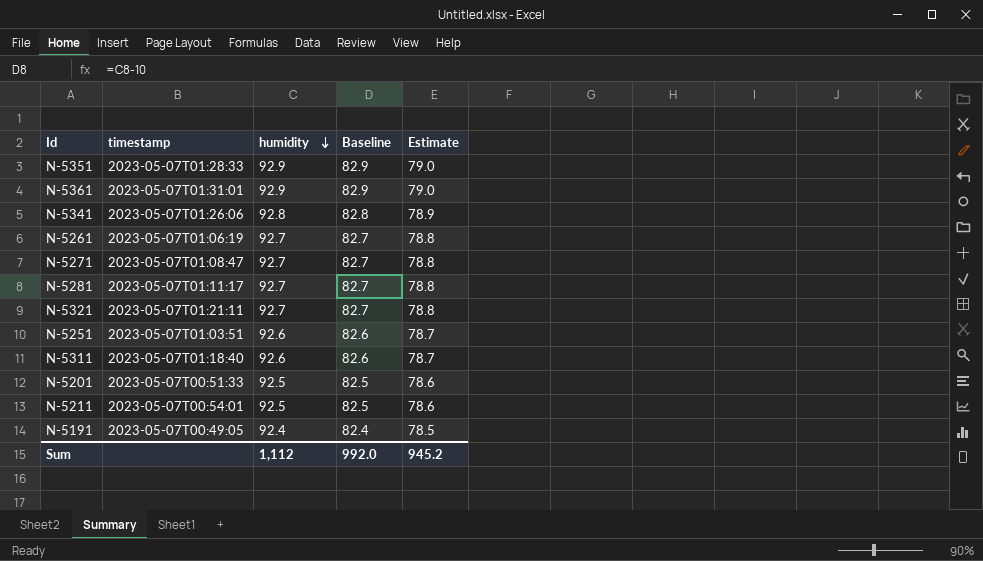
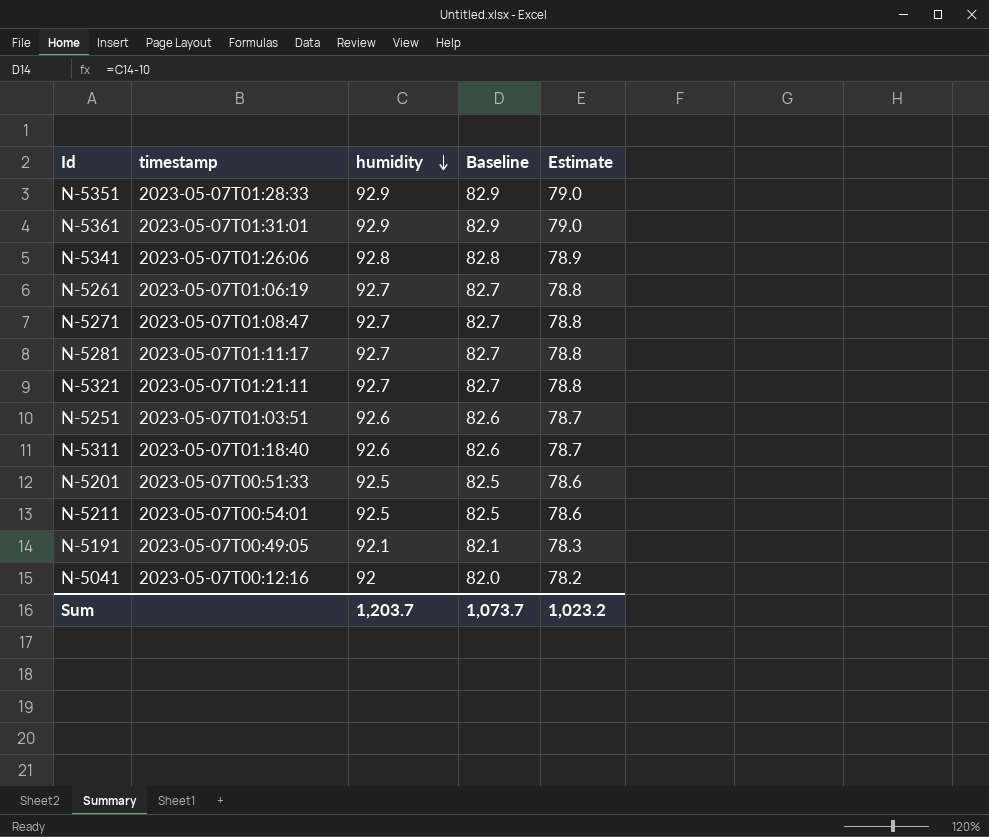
N-5191 | humidity: 92.4 -> 92.1
N-5191 | Baseline: 82.4 -> 82.1
N-5191 | Estimate: 78.5 -> 78.3
row N-5041: none -> 2023-05-07T00:12:16 | 92 | 82.0 | 78.2
Sum | humidity: 1,112 -> 1,203.7
Sum | Baseline: 992.0 -> 1,073.7
Sum | Estimate: 945.2 -> 1,023.2

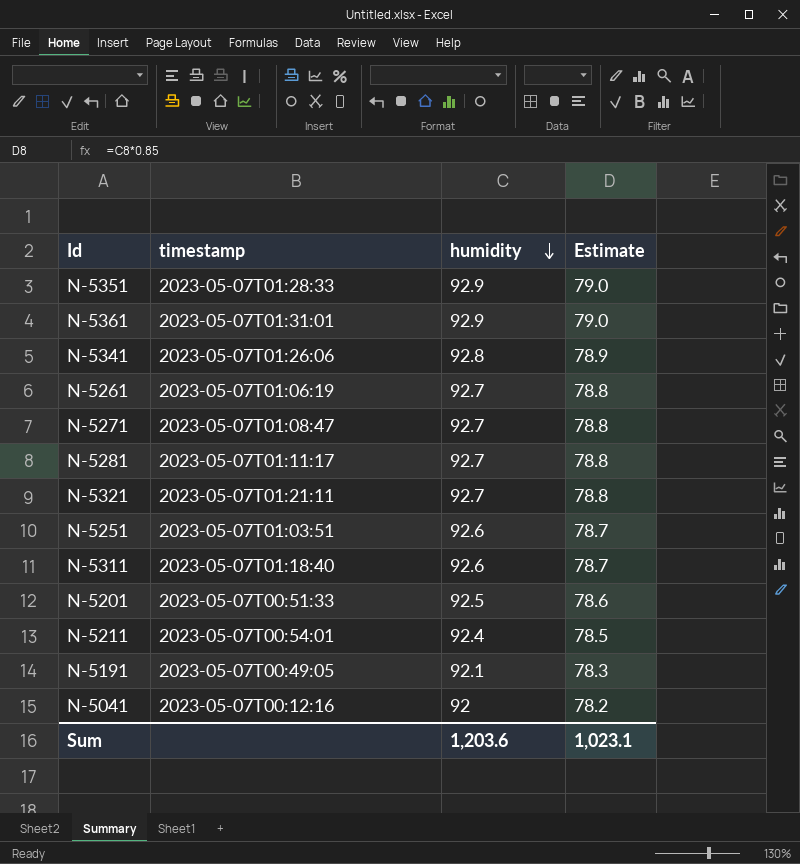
column Baseline | formula: [humidity] - 10 -> none
N-5211 | humidity: 92.5 -> 92.4
N-5211 | Estimate: 78.6 -> 78.5
Sum | humidity: 1,203.7 -> 1,203.6
Sum | Estimate: 1,023.2 -> 1,023.1

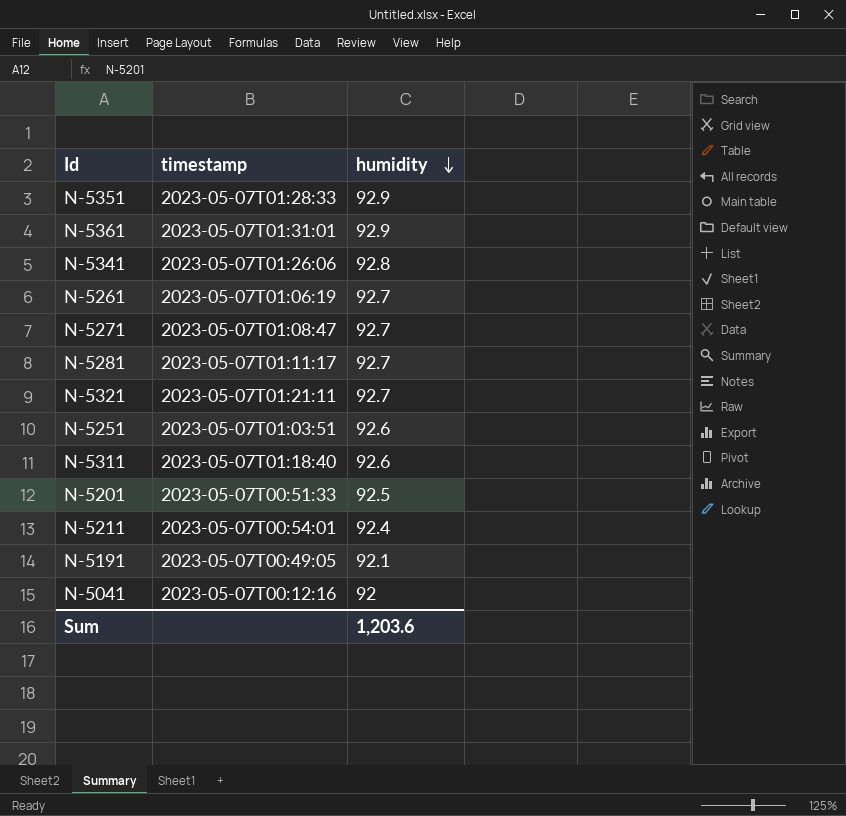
column Estimate | formula: [humidity] * 0.85 -> none

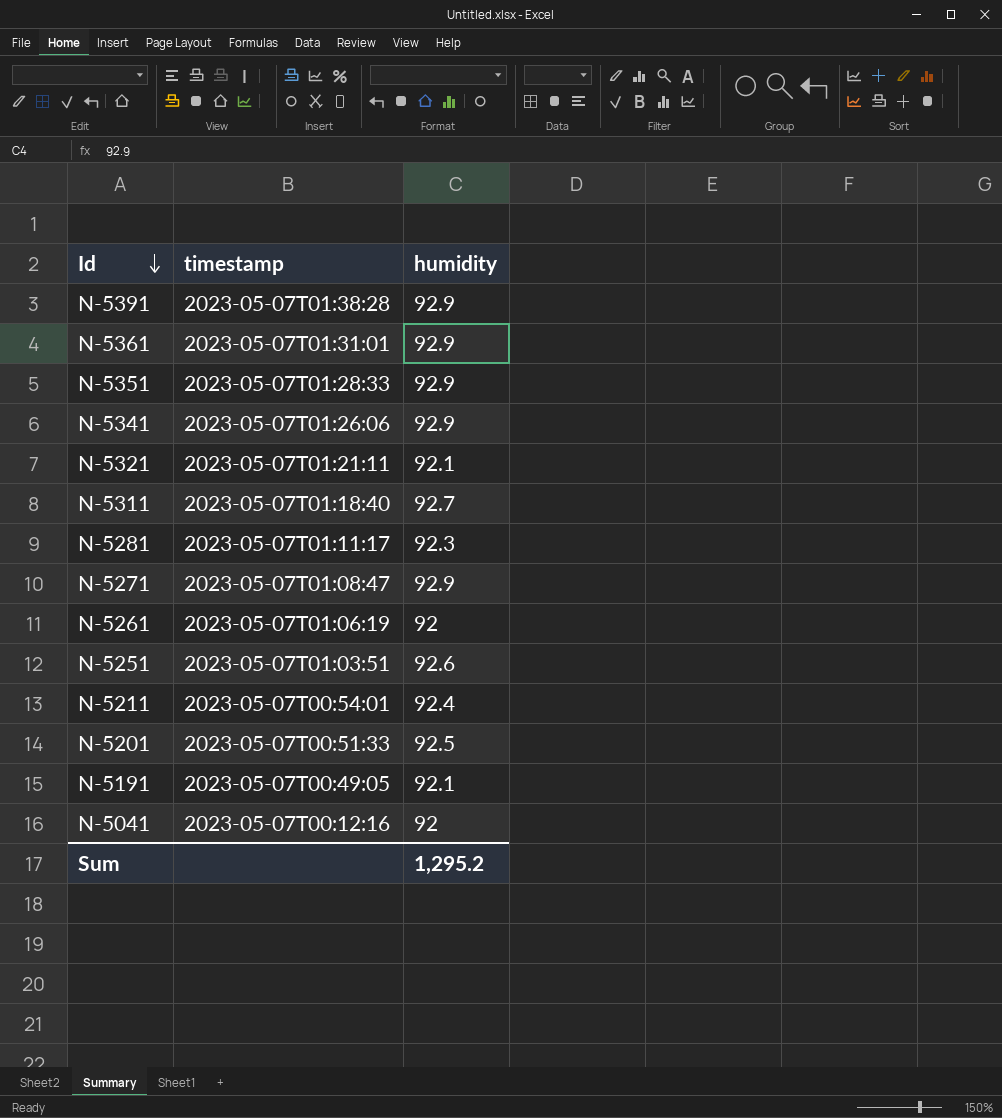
row order: humidity descending -> Id descending
row N-5391: none -> 2023-05-07T01:38:28 | 92.9
N-5341 | humidity: 92.8 -> 92.9
N-5321 | humidity: 92.7 -> 92.1
N-5311 | humidity: 92.6 -> 92.7
N-5281 | humidity: 92.7 -> 92.3
N-5271 | humidity: 92.7 -> 92.9
N-5261 | humidity: 92.7 -> 92
Sum | humidity: 1,203.6 -> 1,295.2

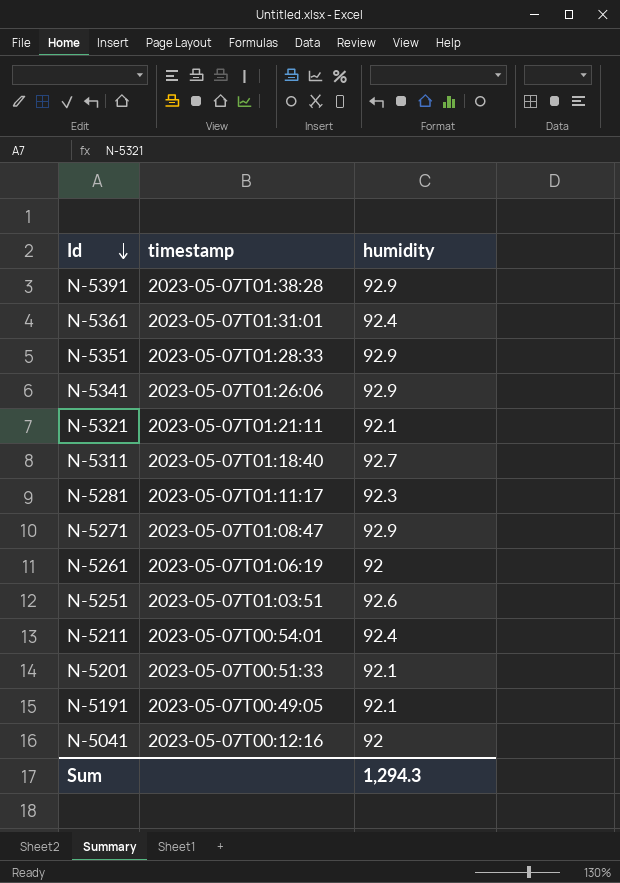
N-5361 | humidity: 92.9 -> 92.4
N-5201 | humidity: 92.5 -> 92.1
Sum | humidity: 1,295.2 -> 1,294.3

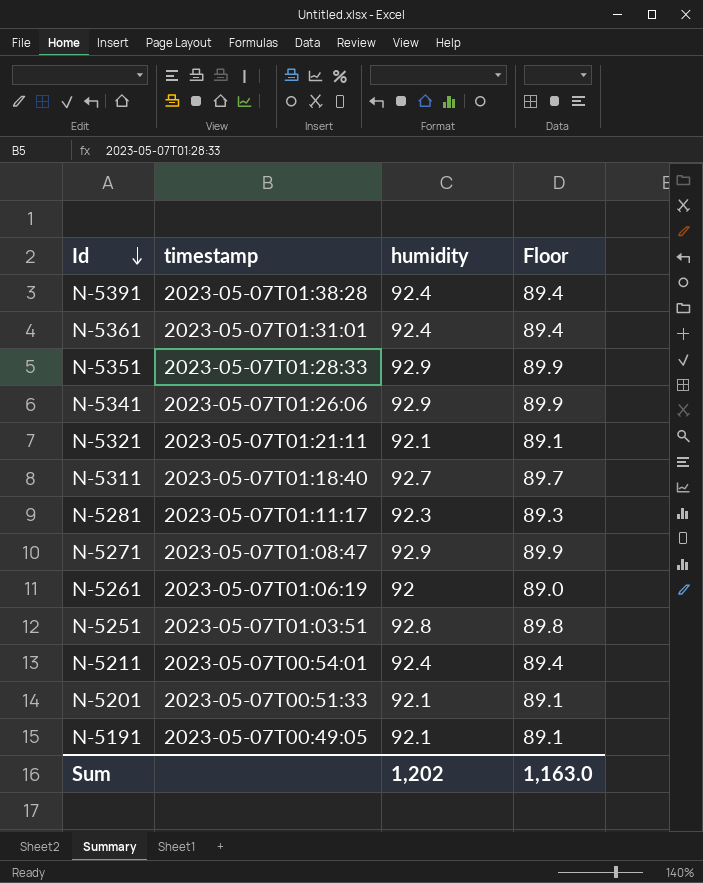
column Floor | formula: none -> [humidity] - 3
row N-5041: 2023-05-07T00:12:16 | 92 -> none
N-5391 | humidity: 92.9 -> 92.4
N-5251 | humidity: 92.6 -> 92.8
Sum | humidity: 1,294.3 -> 1,202

